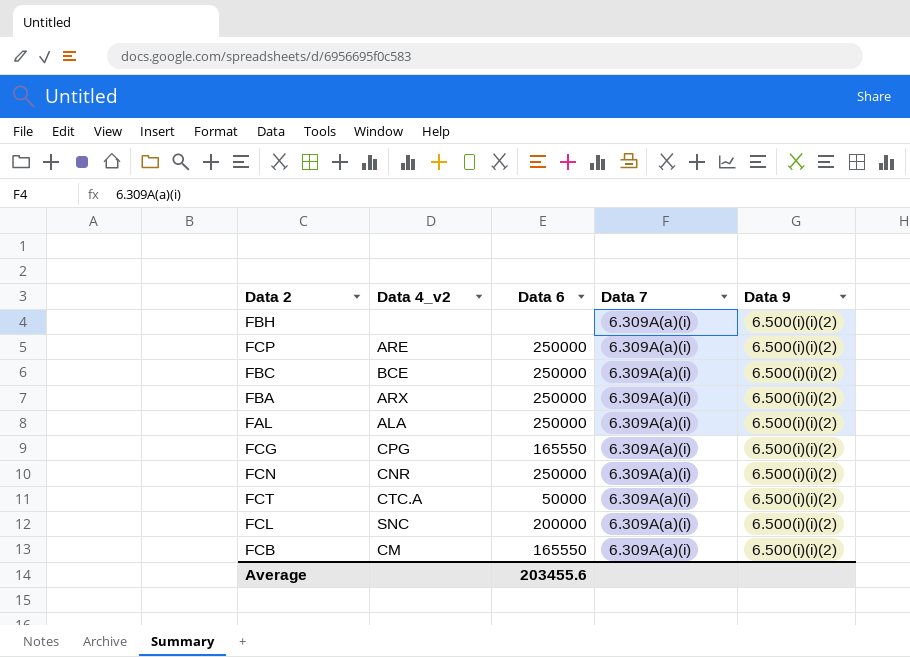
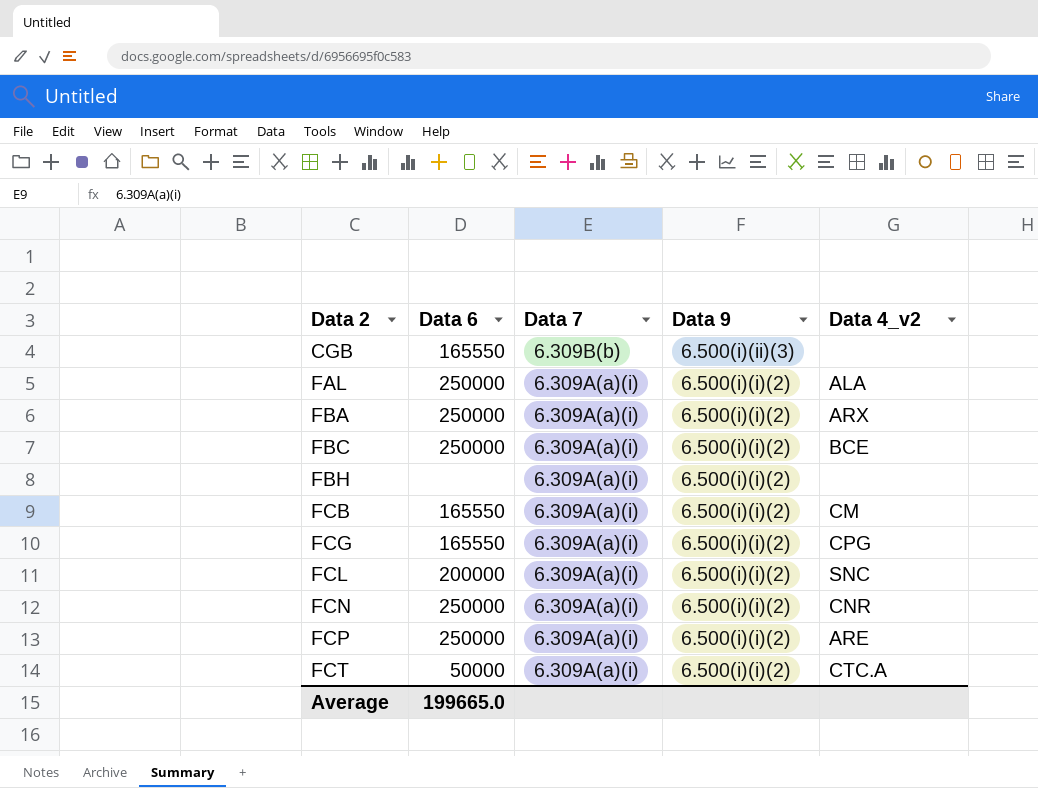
row order: none -> Data 2 ascending
column Data 4_v2 | position: 2 -> 5
row CGB: none -> 165550 | 6.309B(b) | 6.500(i)(ii)(3) | none
Average | Data 6: 203455.6 -> 199665.0

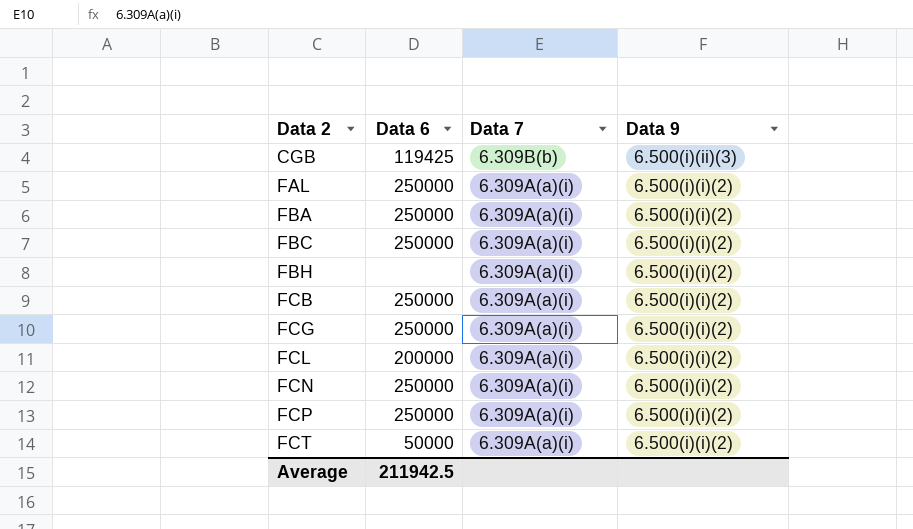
column Data 4_v2 | position: 5 -> none
CGB | Data 6: 165550 -> 119425
FCB | Data 6: 165550 -> 250000
FCG | Data 6: 165550 -> 250000
Average | Data 6: 199665.0 -> 211942.5

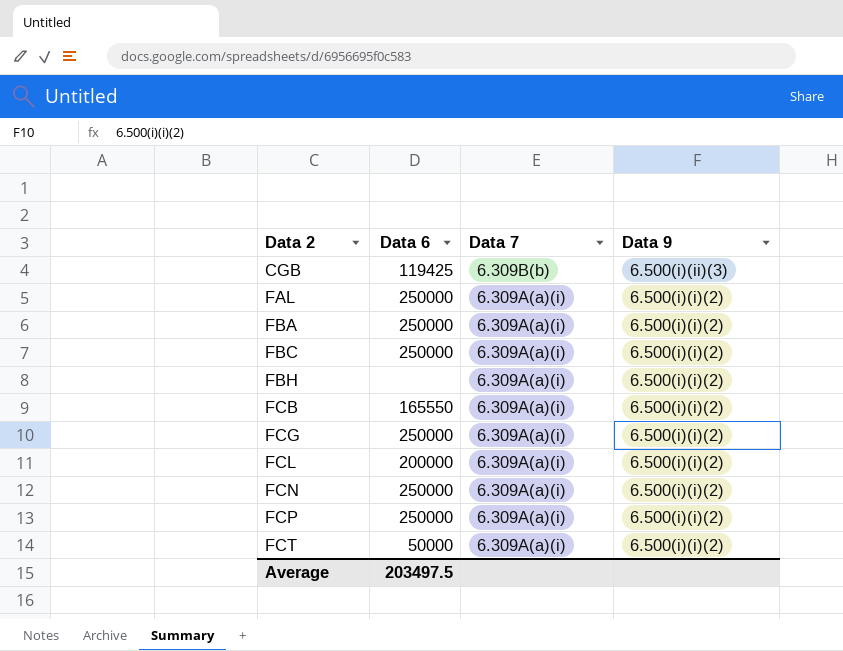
FCB | Data 6: 250000 -> 165550
Average | Data 6: 211942.5 -> 203497.5

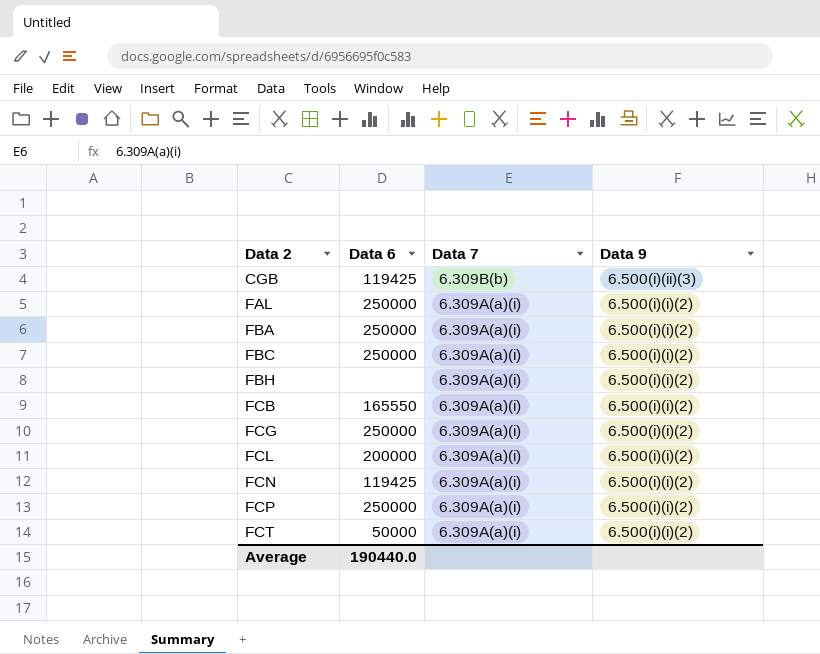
FCN | Data 6: 250000 -> 119425
Average | Data 6: 203497.5 -> 190440.0

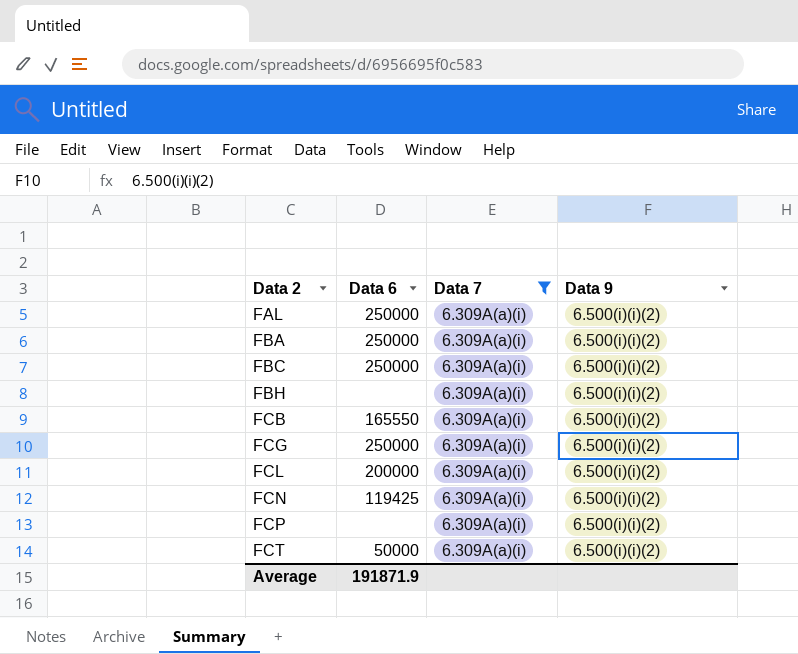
filter: none -> Data 7 = 6.309A(a)(i)
FCP | Data 6: 250000 -> none
Average | Data 6: 190440.0 -> 191871.9

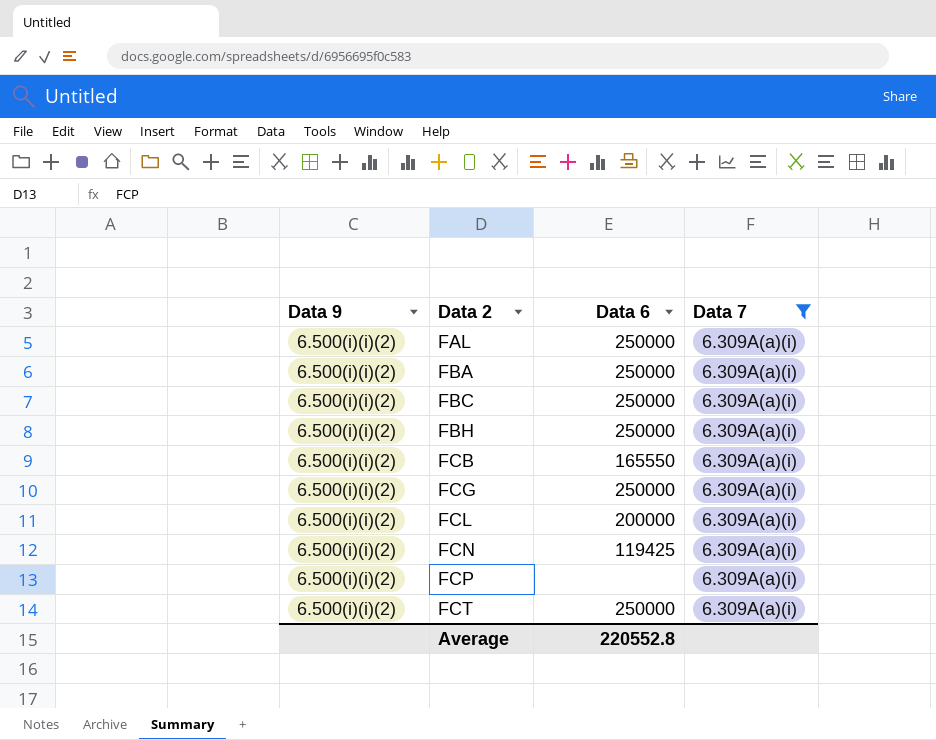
column Data 9 | position: 4 -> 1
FBH | Data 6: none -> 250000
FCT | Data 6: 50000 -> 250000
Average | Data 6: 191871.9 -> 220552.8

